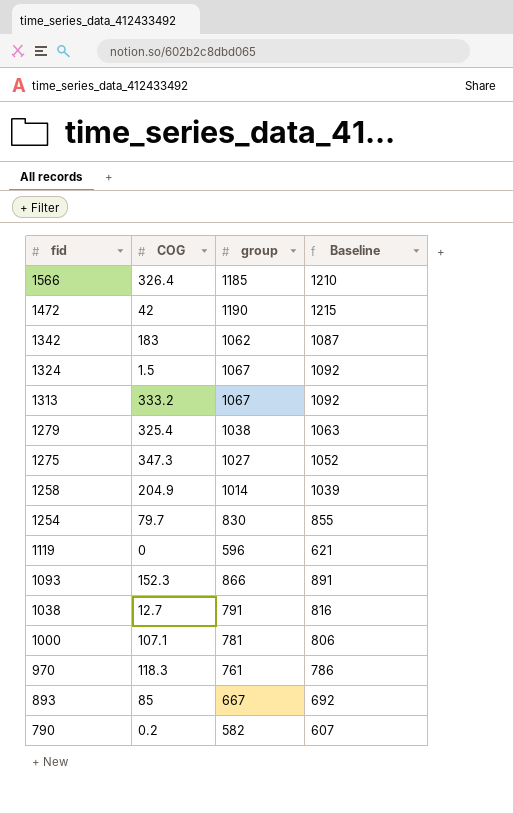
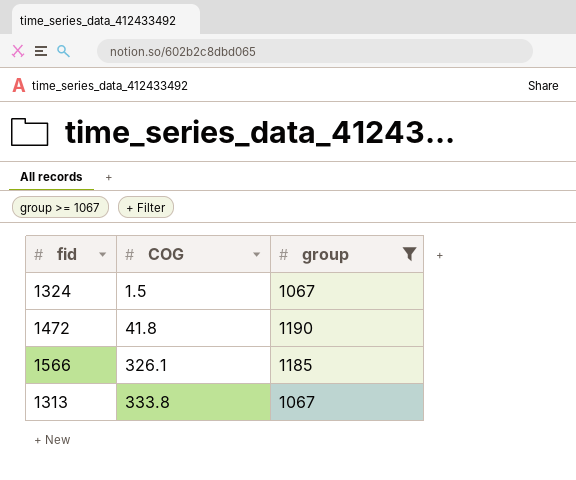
filter: none -> group >= 1067
row order: fid descending -> COG ascending
column Baseline | formula: [group] + 25 -> none
1472 | COG: 42 -> 41.8
1566 | COG: 326.4 -> 326.1
1313 | COG: 333.2 -> 333.8

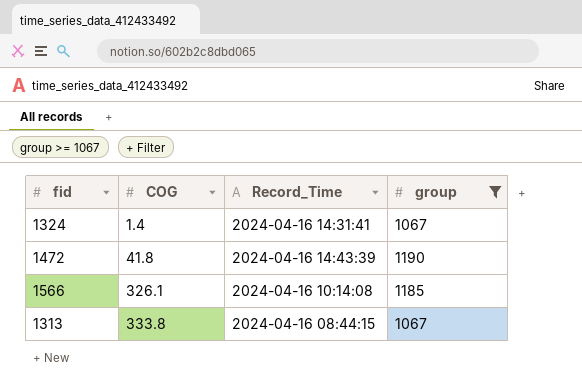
column Record_Time | position: none -> 3
1324 | COG: 1.5 -> 1.4

